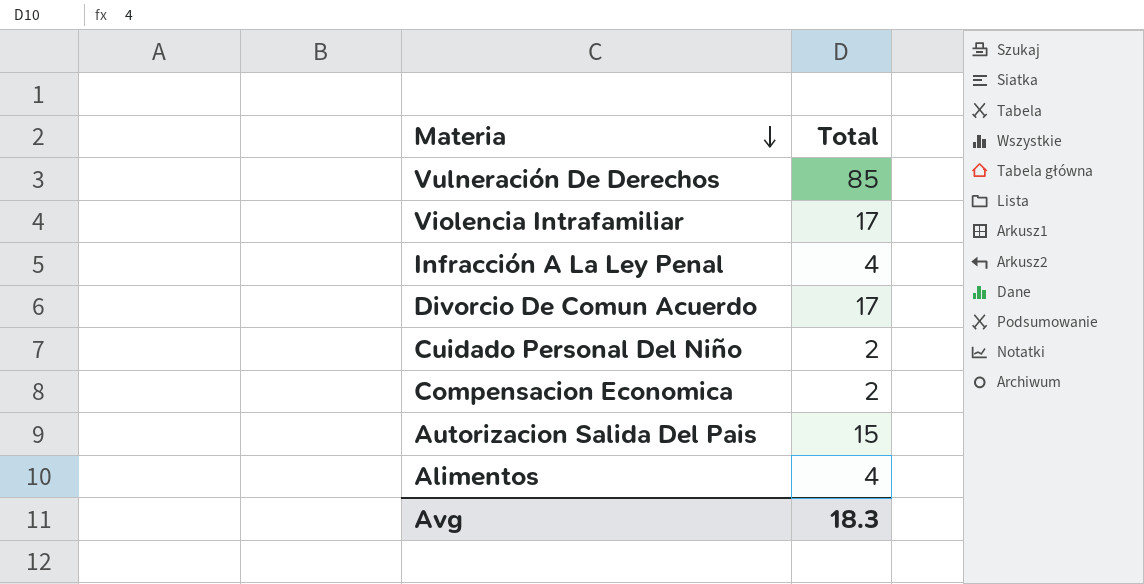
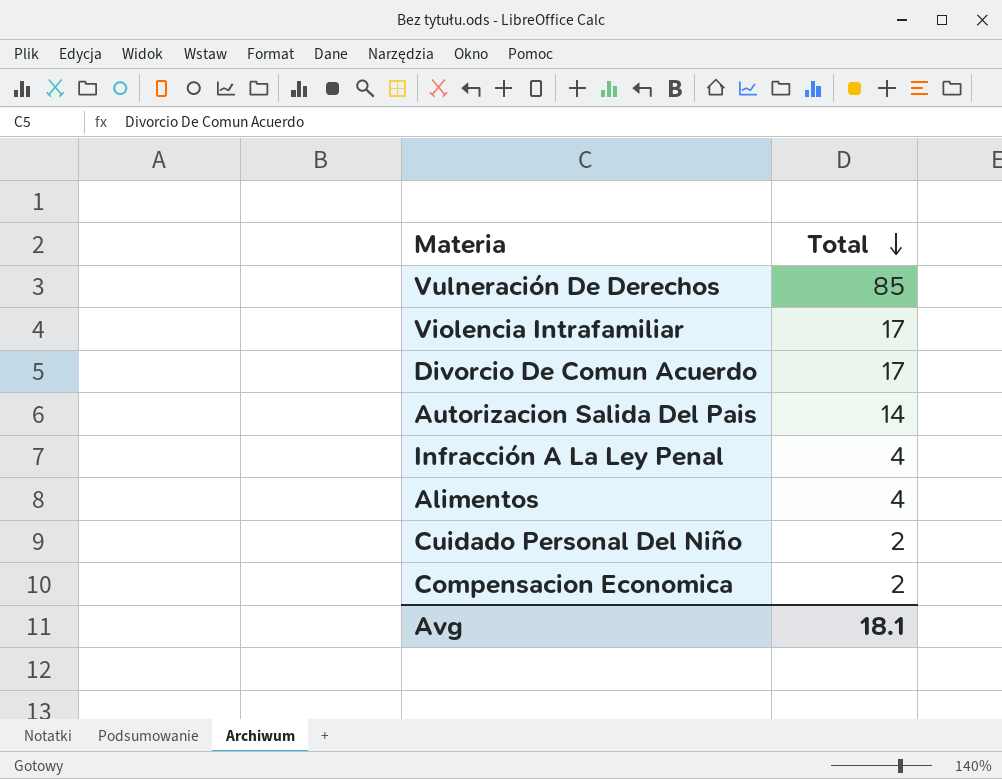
row order: Materia descending -> Total descending
Autorizacion Salida Del Pais | Total: 15 -> 14
Avg | Total: 18.3 -> 18.1

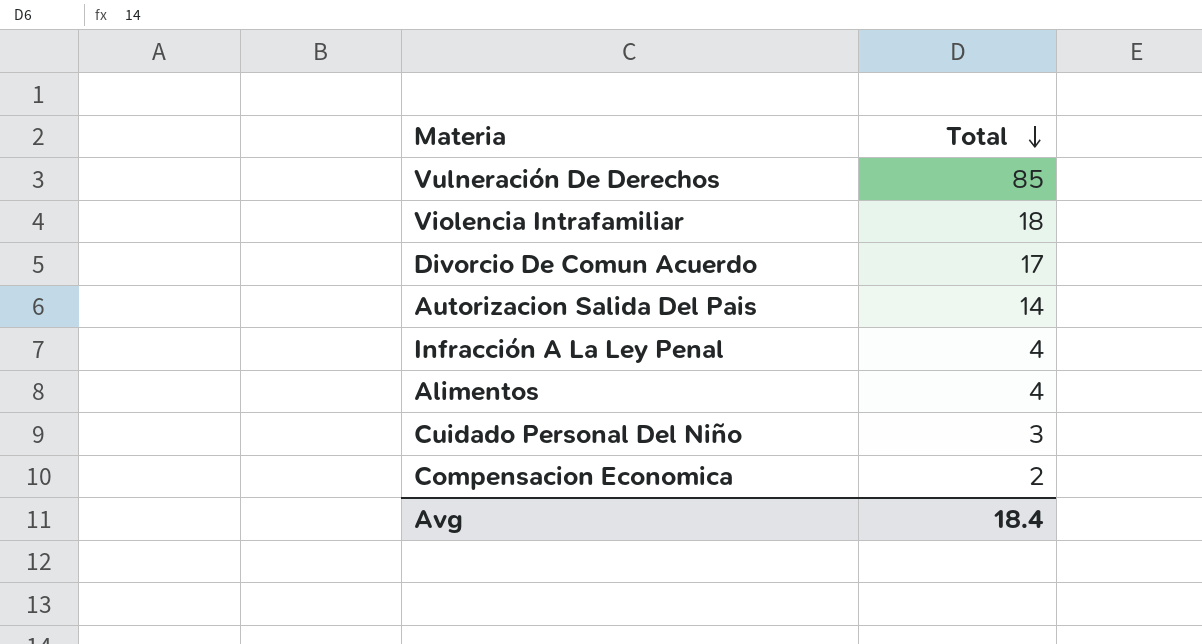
Violencia Intrafamiliar | Total: 17 -> 18
Cuidado Personal Del Niño | Total: 2 -> 3
Avg | Total: 18.1 -> 18.4

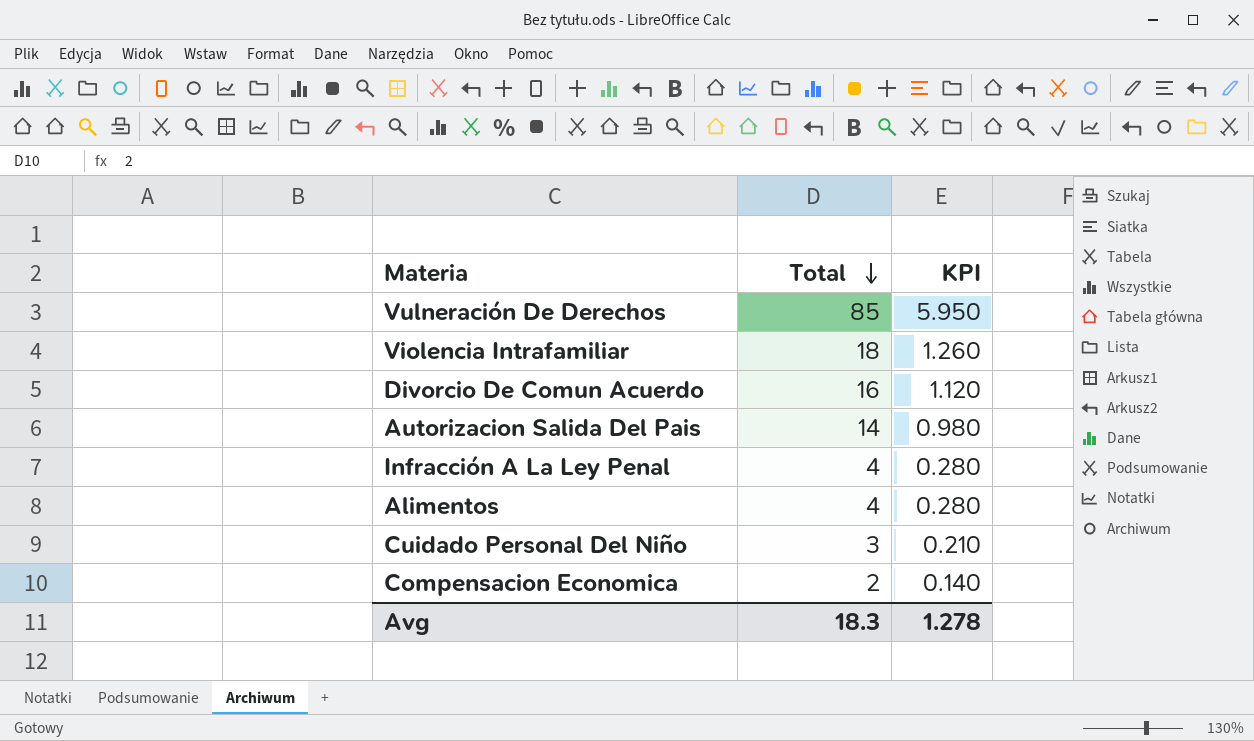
column KPI | formula: none -> [Total] * 0.07
Divorcio De Comun Acuerdo | Total: 17 -> 16
Avg | Total: 18.4 -> 18.3

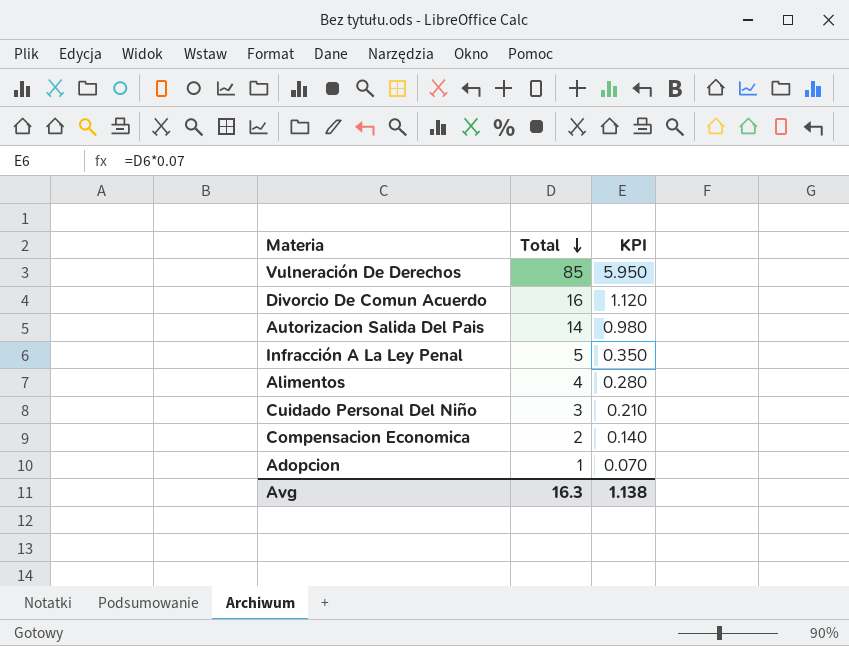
row Violencia Intrafamiliar: 18 | 1.260 -> none
Infracción A La Ley Penal | Total: 4 -> 5
Infracción A La Ley Penal | KPI: 0.280 -> 0.350
row Adopcion: none -> 1 | 0.070
Avg | Total: 18.3 -> 16.3
Avg | KPI: 1.278 -> 1.138

